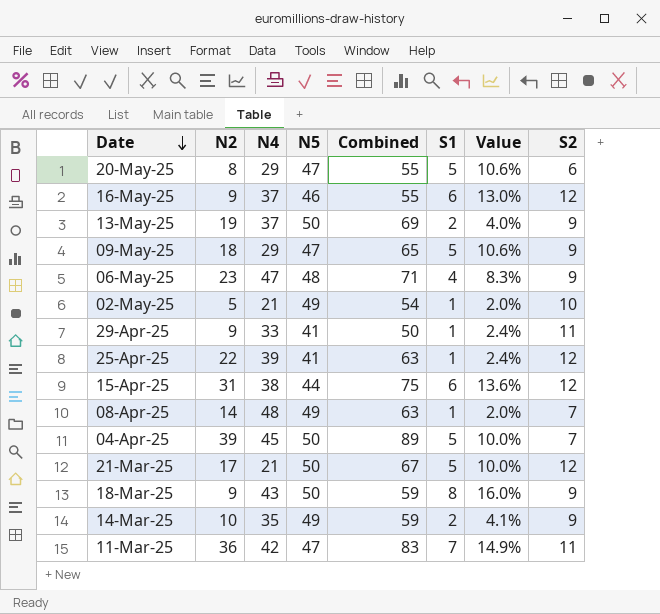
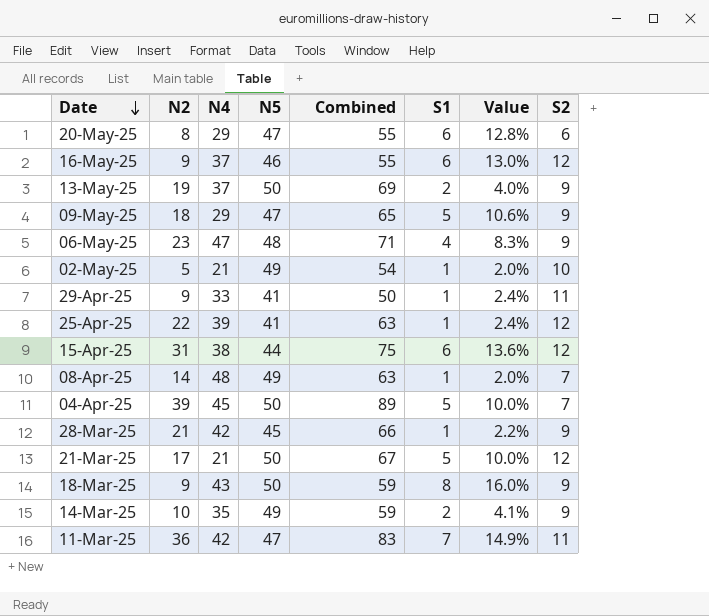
20-May-25 | S1: 5 -> 6
20-May-25 | Value: 10.6% -> 12.8%
row 28-Mar-25: none -> 21 | 42 | 45 | 66 | 1 | 2.2% | 9

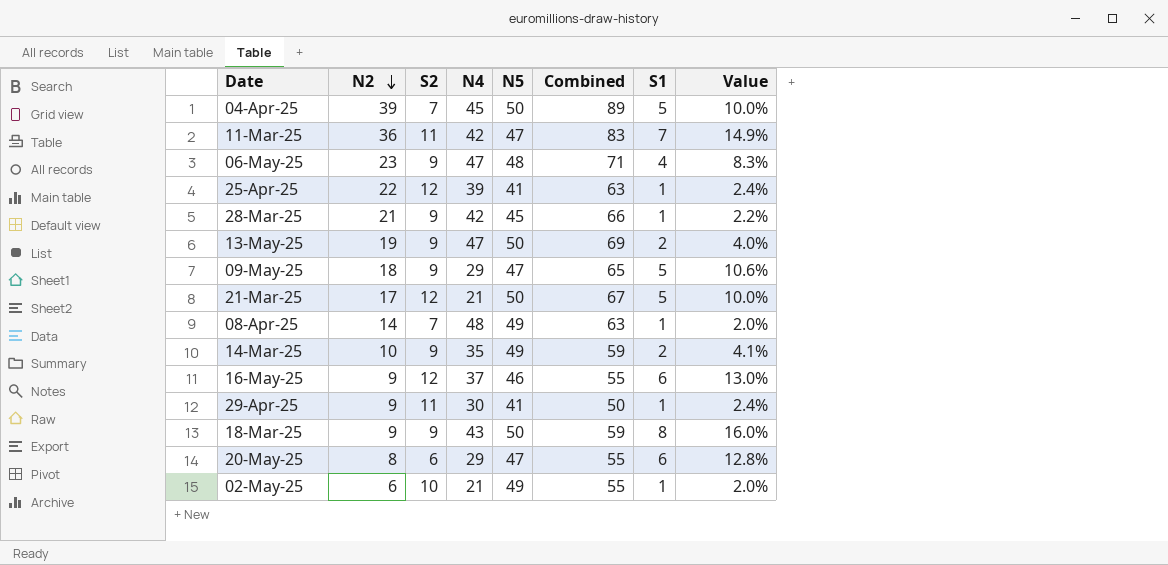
row order: Date descending -> N2 descending
column S2 | position: 8 -> 3
row 15-Apr-25: 31 | 38 | 44 | 75 | 6 | 13.6% | 12 -> none
13-May-25 | N4: 37 -> 47
29-Apr-25 | N4: 33 -> 30
02-May-25 | N2: 5 -> 6
02-May-25 | Combined: 54 -> 55

